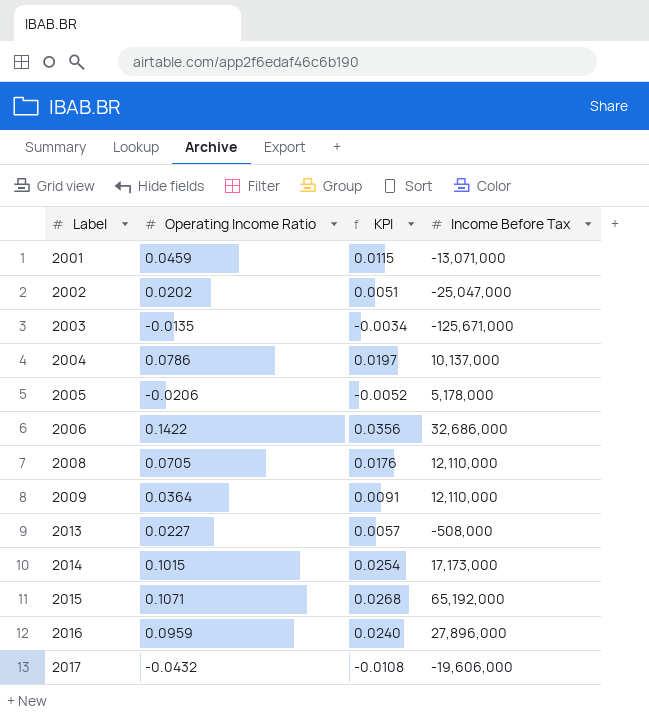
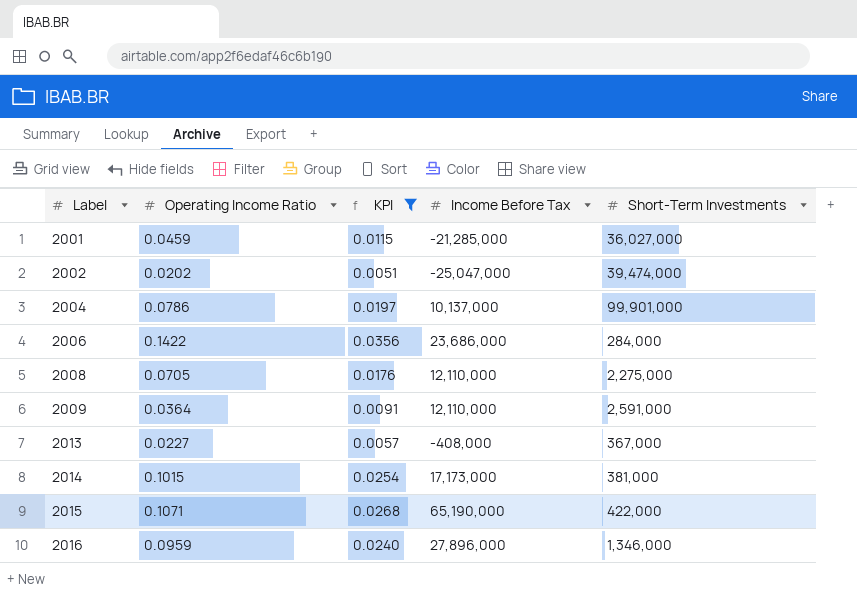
filter: none -> KPI >= 0.0051
column Short-Term Investments | position: none -> 5
2001 | Income Before Tax: -13,071,000 -> -21,285,000
2006 | Income Before Tax: 32,686,000 -> 23,686,000
2013 | Income Before Tax: -508,000 -> -408,000
2015 | Income Before Tax: 65,192,000 -> 65,190,000

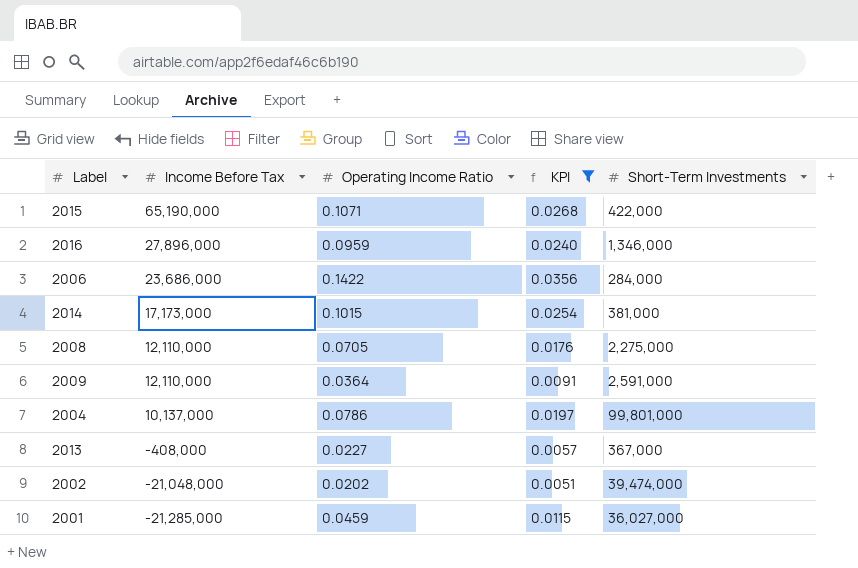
row order: Label ascending -> Income Before Tax descending
column Income Before Tax | position: 4 -> 2
2004 | Short-Term Investments: 99,901,000 -> 99,801,000
2002 | Income Before Tax: -25,047,000 -> -21,048,000

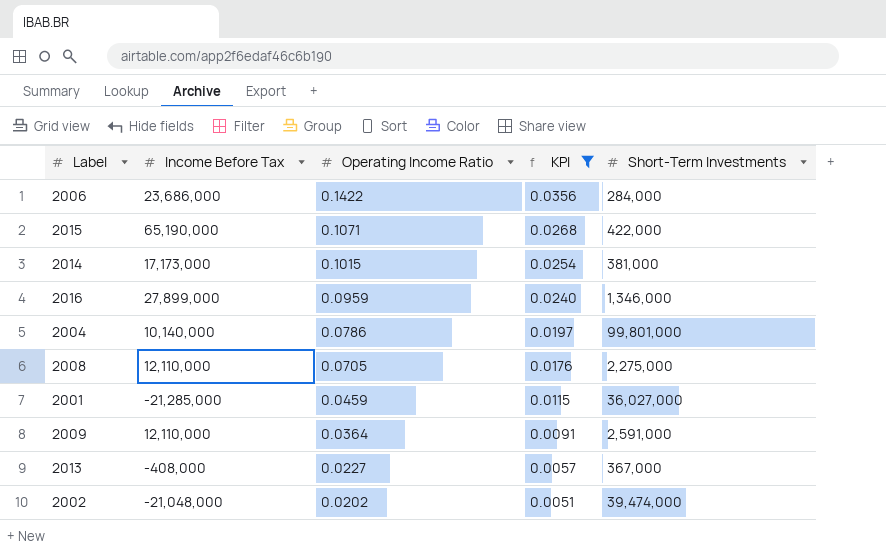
row order: Income Before Tax descending -> Operating Income Ratio descending
2016 | Income Before Tax: 27,896,000 -> 27,899,000
2004 | Income Before Tax: 10,137,000 -> 10,140,000

